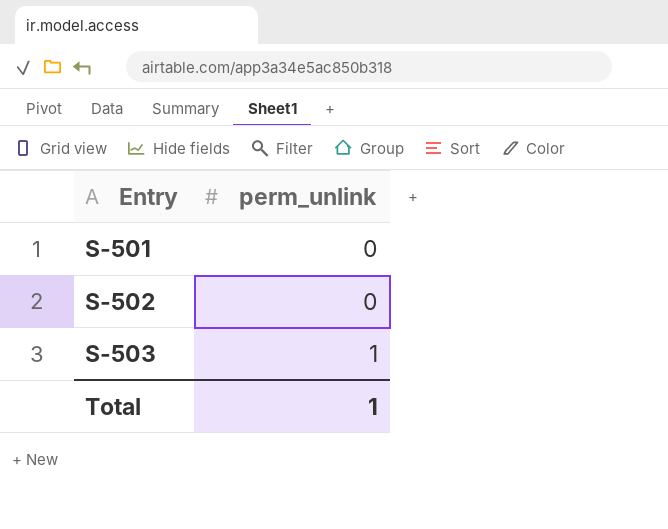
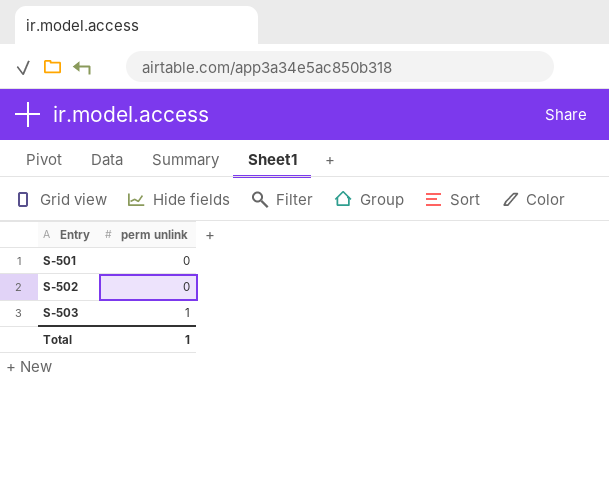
column name: perm_unlink -> perm unlink

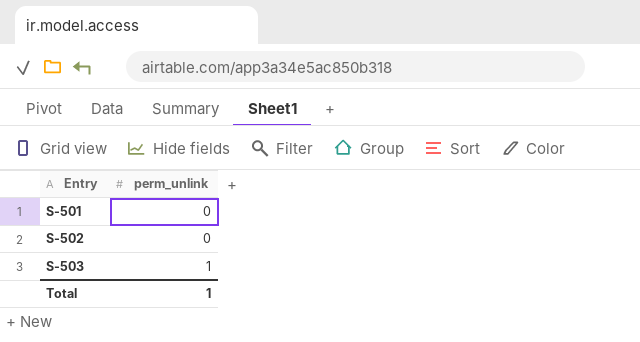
column name: perm unlink -> perm_unlink

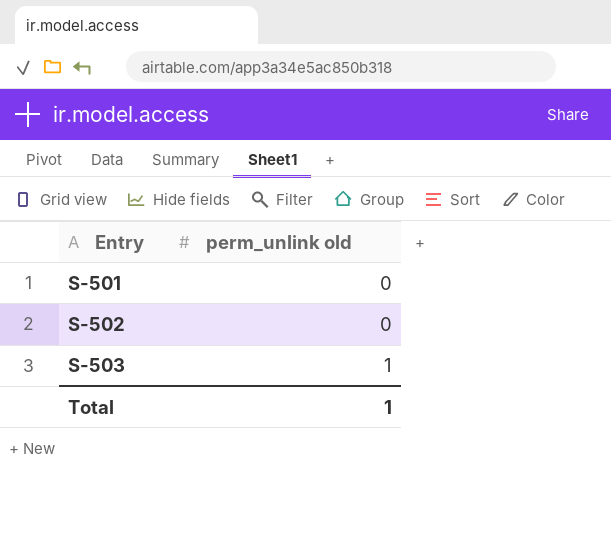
column name: perm_unlink -> perm_unlink old

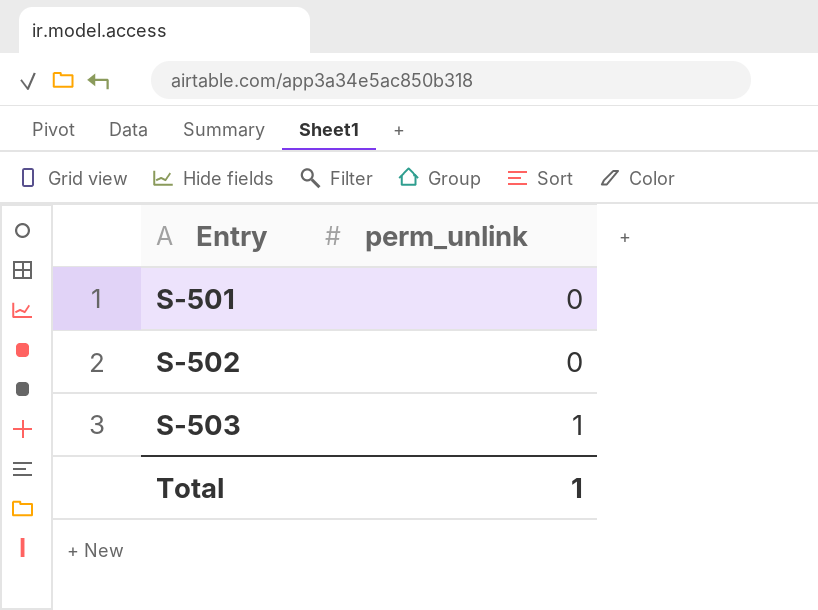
column name: perm_unlink old -> perm_unlink

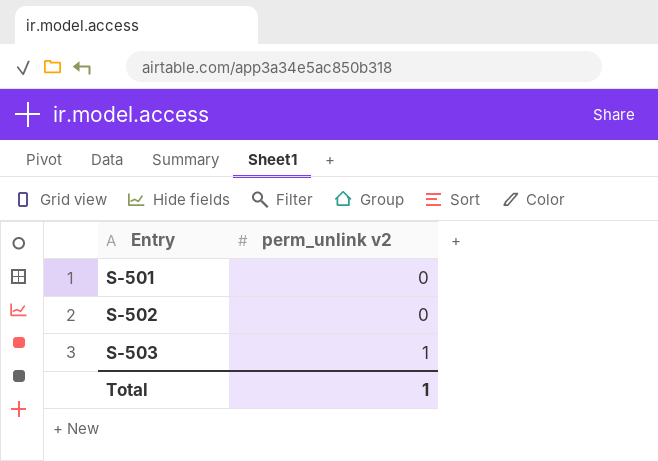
column name: perm_unlink -> perm_unlink v2

